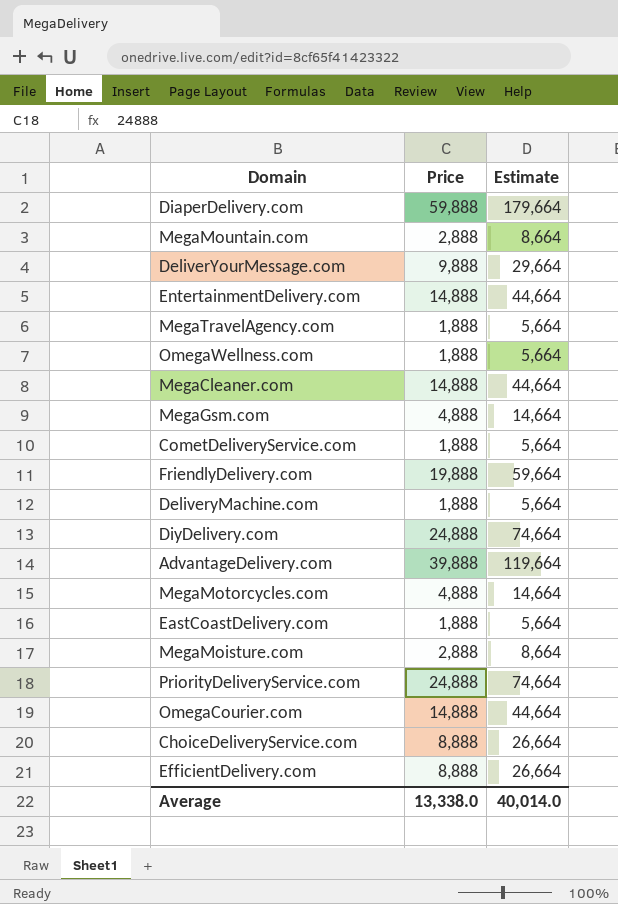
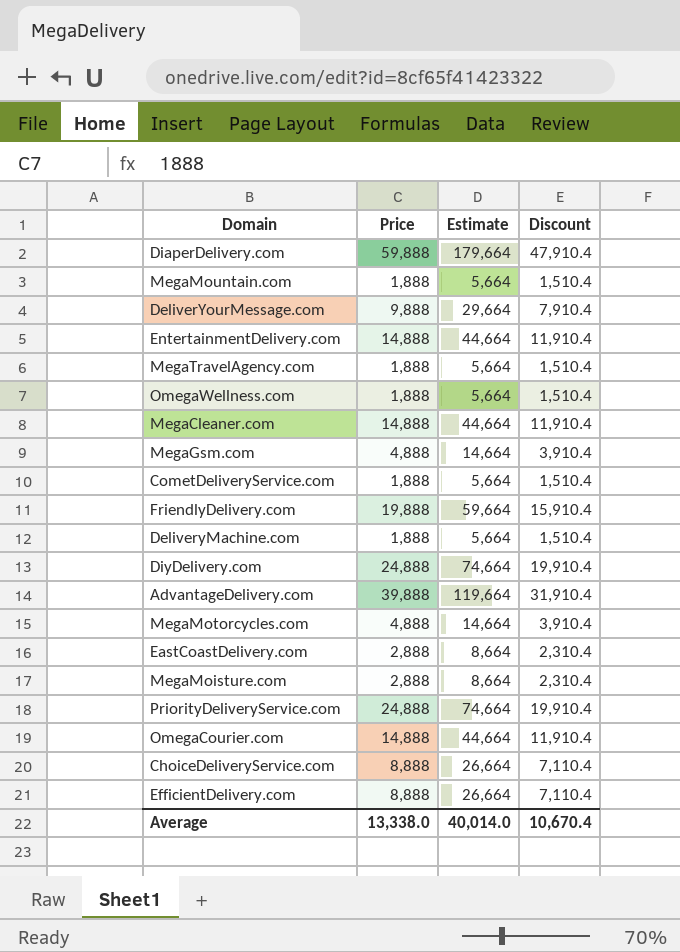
column Discount | formula: none -> [Price] * 0.8
MegaMountain.com | Price: 2,888 -> 1,888
MegaMountain.com | Estimate: 8,664 -> 5,664
EastCoastDelivery.com | Price: 1,888 -> 2,888
EastCoastDelivery.com | Estimate: 5,664 -> 8,664

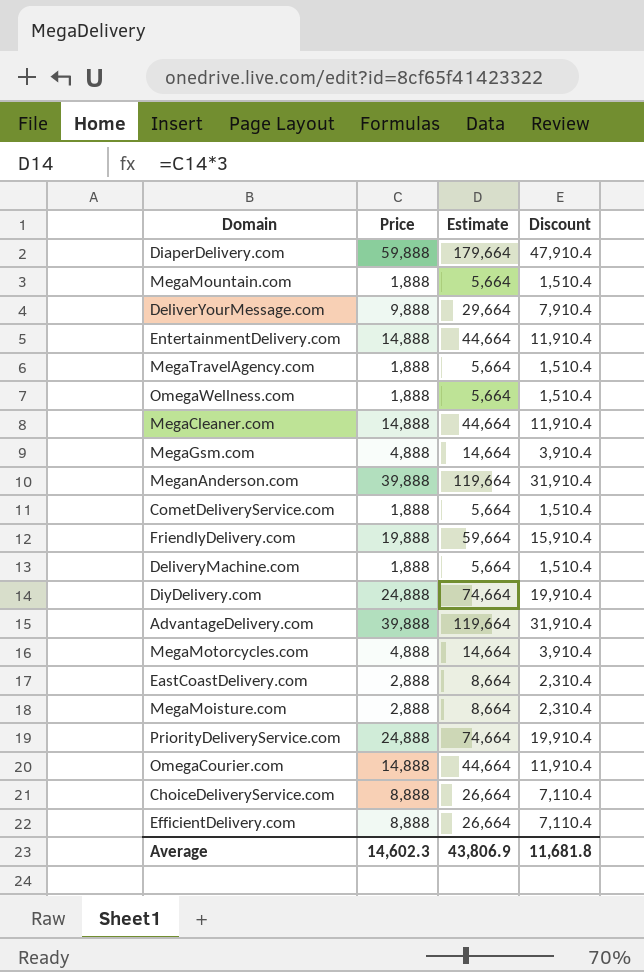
row MeganAnderson.com: none -> 39,888 | 119,664 | 31,910.4
Average | Price: 13,338.0 -> 14,602.3
Average | Estimate: 40,014.0 -> 43,806.9
Average | Discount: 10,670.4 -> 11,681.8

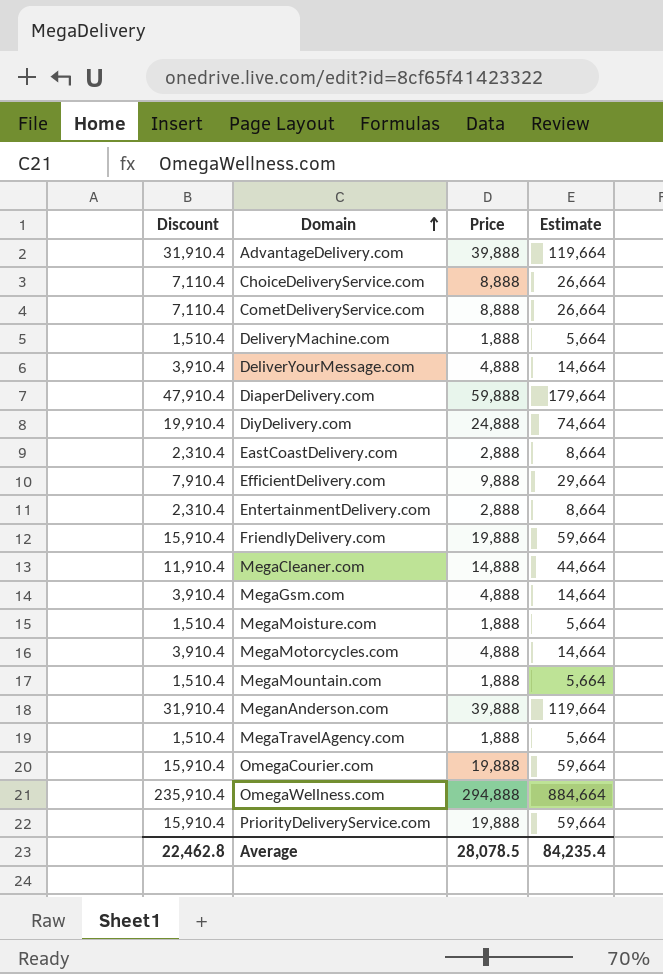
row order: none -> Domain ascending
column Discount | position: 4 -> 1
CometDeliveryService.com | Discount: 1,510.4 -> 7,110.4
CometDeliveryService.com | Price: 1,888 -> 8,888
CometDeliveryService.com | Estimate: 5,664 -> 26,664
DeliverYourMessage.com | Discount: 7,910.4 -> 3,910.4
DeliverYourMessage.com | Price: 9,888 -> 4,888
DeliverYourMessage.com | Estimate: 29,664 -> 14,664
EfficientDelivery.com | Discount: 7,110.4 -> 7,910.4
EfficientDelivery.com | Price: 8,888 -> 9,888
EfficientDelivery.com | Estimate: 26,664 -> 29,664
EntertainmentDelivery.com | Discount: 11,910.4 -> 2,310.4
EntertainmentDelivery.com | Price: 14,888 -> 2,888
EntertainmentDelivery.com | Estimate: 44,664 -> 8,664
MegaMoisture.com | Discount: 2,310.4 -> 1,510.4
MegaMoisture.com | Price: 2,888 -> 1,888
MegaMoisture.com | Estimate: 8,664 -> 5,664
OmegaCourier.com | Discount: 11,910.4 -> 15,910.4
OmegaCourier.com | Price: 14,888 -> 19,888
OmegaCourier.com | Estimate: 44,664 -> 59,664
OmegaWellness.com | Discount: 1,510.4 -> 235,910.4
OmegaWellness.com | Price: 1,888 -> 294,888
OmegaWellness.com | Estimate: 5,664 -> 884,664
PriorityDeliveryService.com | Discount: 19,910.4 -> 15,910.4
PriorityDeliveryService.com | Price: 24,888 -> 19,888
PriorityDeliveryService.com | Estimate: 74,664 -> 59,664
Average | Discount: 11,681.8 -> 22,462.8
Average | Price: 14,602.3 -> 28,078.5
Average | Estimate: 43,806.9 -> 84,235.4

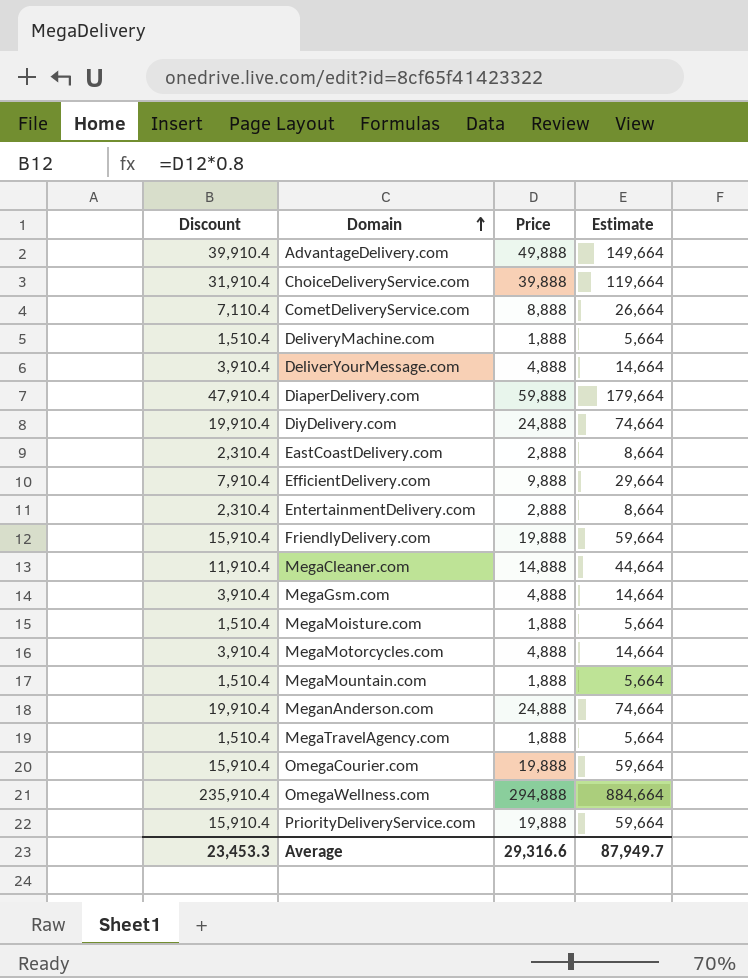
AdvantageDelivery.com | Discount: 31,910.4 -> 39,910.4
AdvantageDelivery.com | Price: 39,888 -> 49,888
AdvantageDelivery.com | Estimate: 119,664 -> 149,664
ChoiceDeliveryService.com | Discount: 7,110.4 -> 31,910.4
ChoiceDeliveryService.com | Price: 8,888 -> 39,888
ChoiceDeliveryService.com | Estimate: 26,664 -> 119,664
MeganAnderson.com | Discount: 31,910.4 -> 19,910.4
MeganAnderson.com | Price: 39,888 -> 24,888
MeganAnderson.com | Estimate: 119,664 -> 74,664
Average | Discount: 22,462.8 -> 23,453.3
Average | Price: 28,078.5 -> 29,316.6
Average | Estimate: 84,235.4 -> 87,949.7

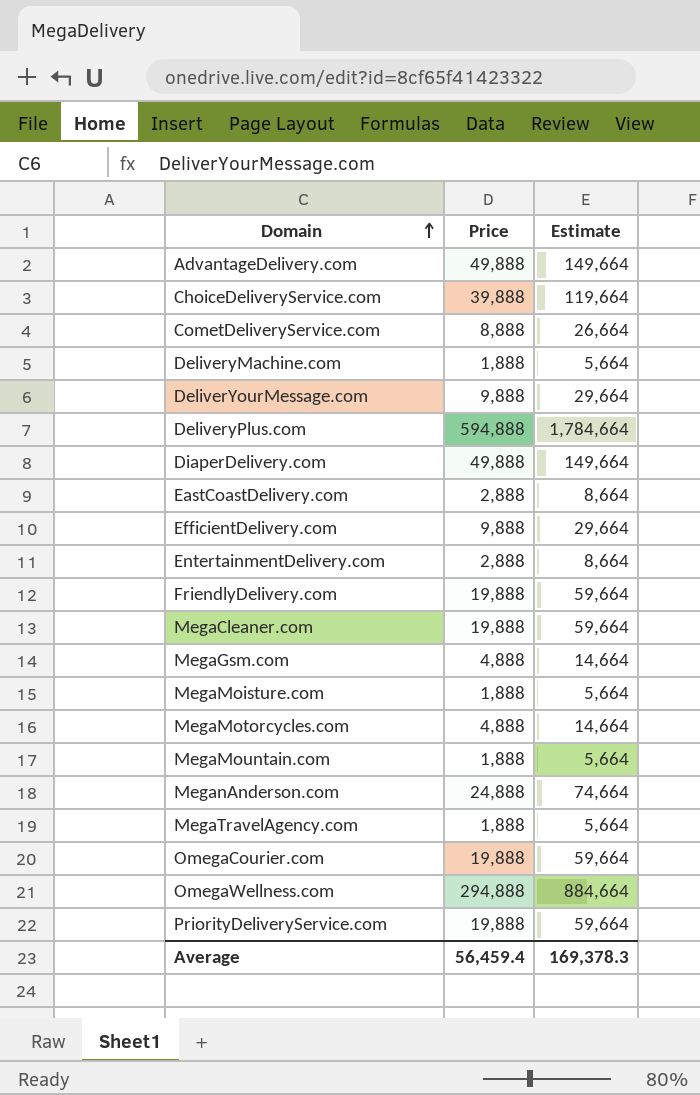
column Discount | formula: [Price] * 0.8 -> none
row DiyDelivery.com: 19,910.4 | 24,888 | 74,664 -> none
DeliverYourMessage.com | Price: 4,888 -> 9,888
DeliverYourMessage.com | Estimate: 14,664 -> 29,664
row DeliveryPlus.com: none -> 594,888 | 1,784,664
DiaperDelivery.com | Price: 59,888 -> 49,888
DiaperDelivery.com | Estimate: 179,664 -> 149,664
MegaCleaner.com | Price: 14,888 -> 19,888
MegaCleaner.com | Estimate: 44,664 -> 59,664
Average | Price: 29,316.6 -> 56,459.4
Average | Estimate: 87,949.7 -> 169,378.3

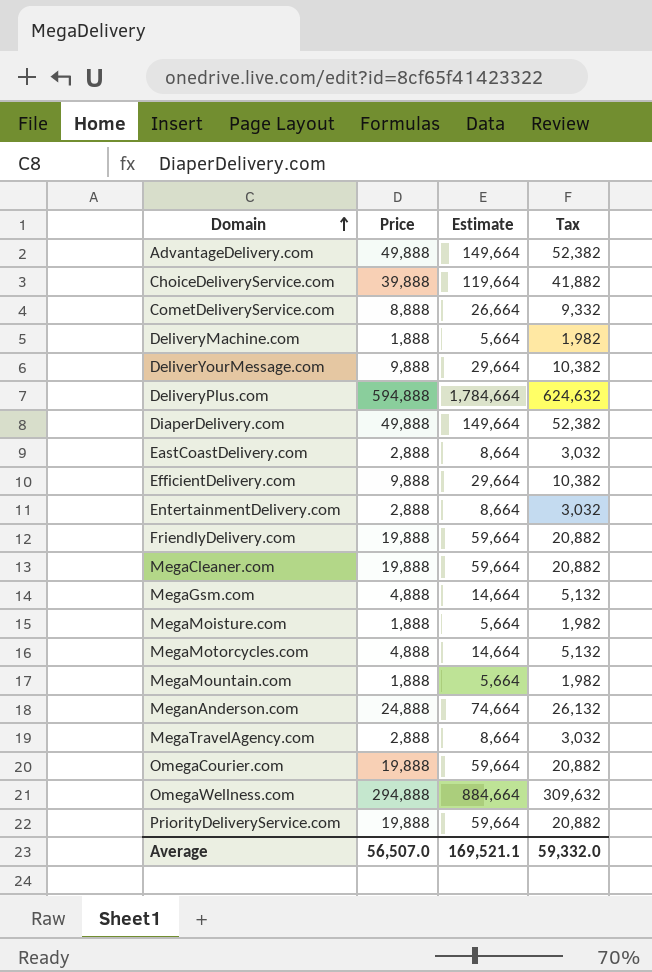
column Tax | formula: none -> [Price] * 1.05
MegaTravelAgency.com | Price: 1,888 -> 2,888
MegaTravelAgency.com | Estimate: 5,664 -> 8,664
Average | Price: 56,459.4 -> 56,507.0
Average | Estimate: 169,378.3 -> 169,521.1

